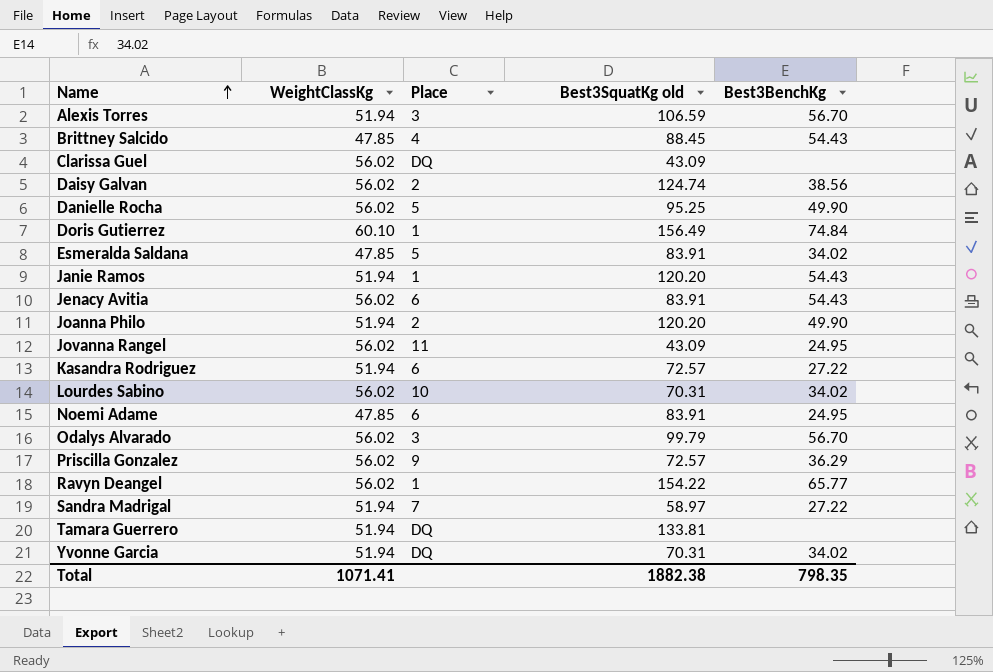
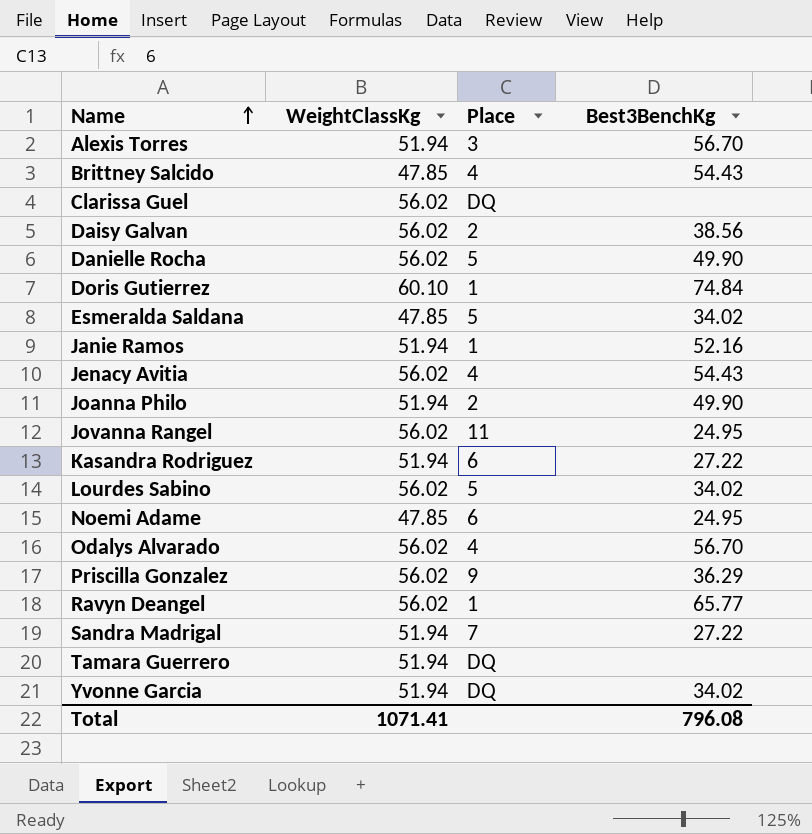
column Best3SquatKg old | position: 4 -> none
Janie Ramos | Best3BenchKg: 54.43 -> 52.16
Jenacy Avitia | Place: 6 -> 4
Lourdes Sabino | Place: 10 -> 5
Odalys Alvarado | Place: 3 -> 4
Total | Best3BenchKg: 798.35 -> 796.08

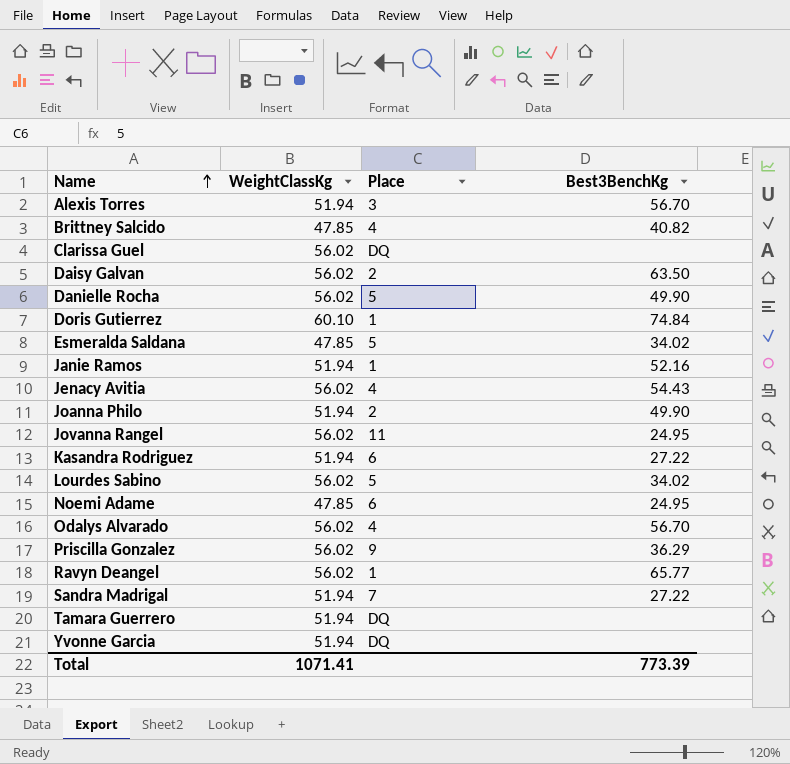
Brittney Salcido | Best3BenchKg: 54.43 -> 40.82
Daisy Galvan | Best3BenchKg: 38.56 -> 63.50
Yvonne Garcia | Best3BenchKg: 34.02 -> none
Total | Best3BenchKg: 796.08 -> 773.39

